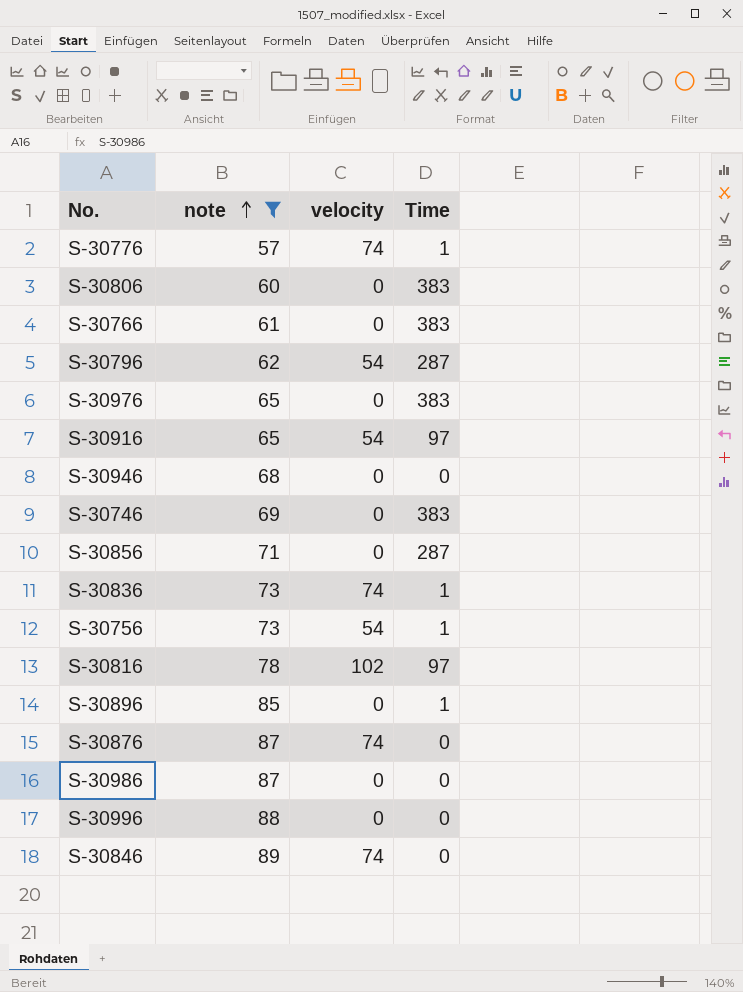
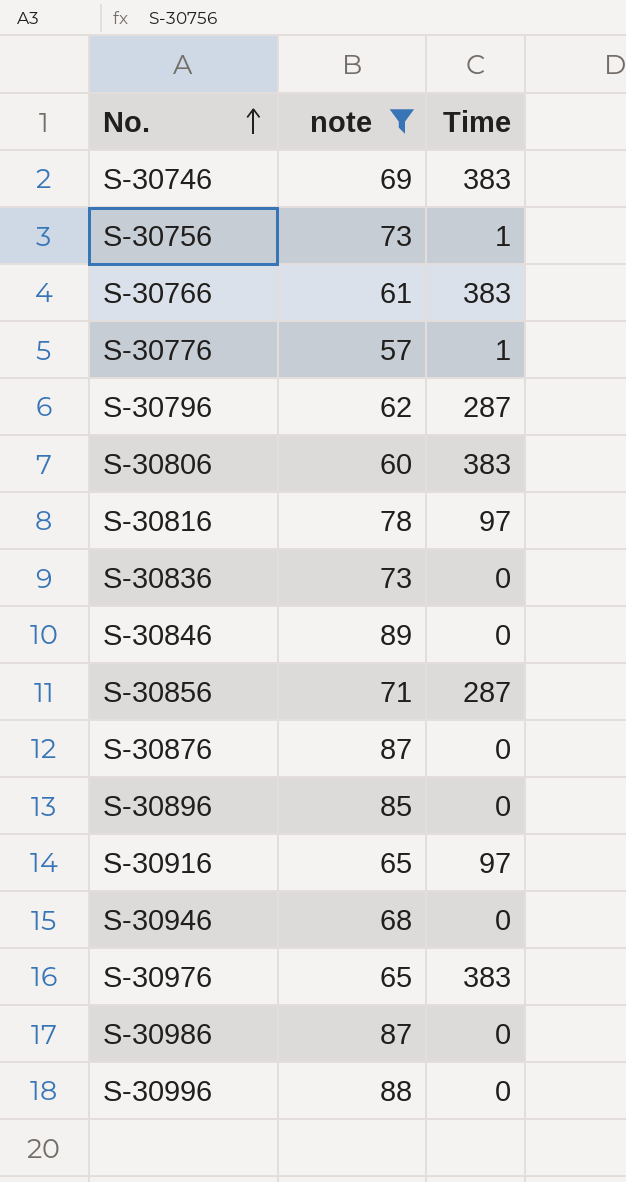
row order: note ascending -> No. ascending
column velocity | position: 3 -> none
S-30836 | Time: 1 -> 0
S-30896 | Time: 1 -> 0

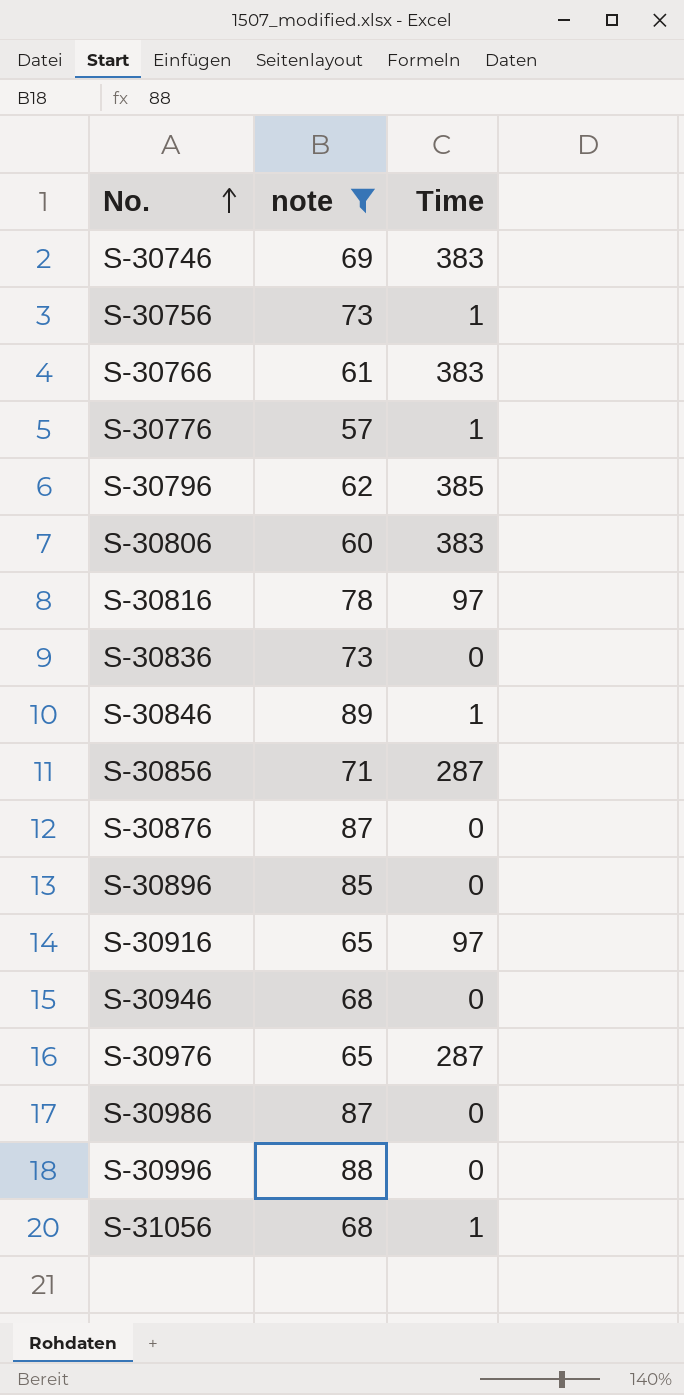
S-30796 | Time: 287 -> 385
S-30846 | Time: 0 -> 1
S-30976 | Time: 383 -> 287
row S-31056: none -> 68 | 1

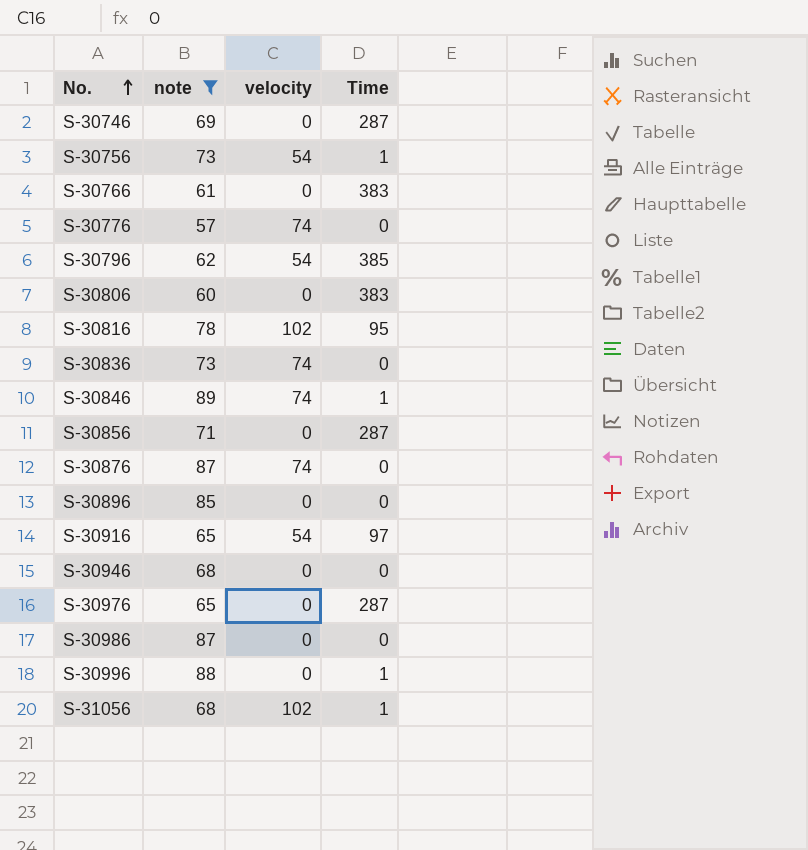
column velocity | position: none -> 3
S-30746 | Time: 383 -> 287
S-30776 | Time: 1 -> 0
S-30816 | Time: 97 -> 95
S-30996 | Time: 0 -> 1

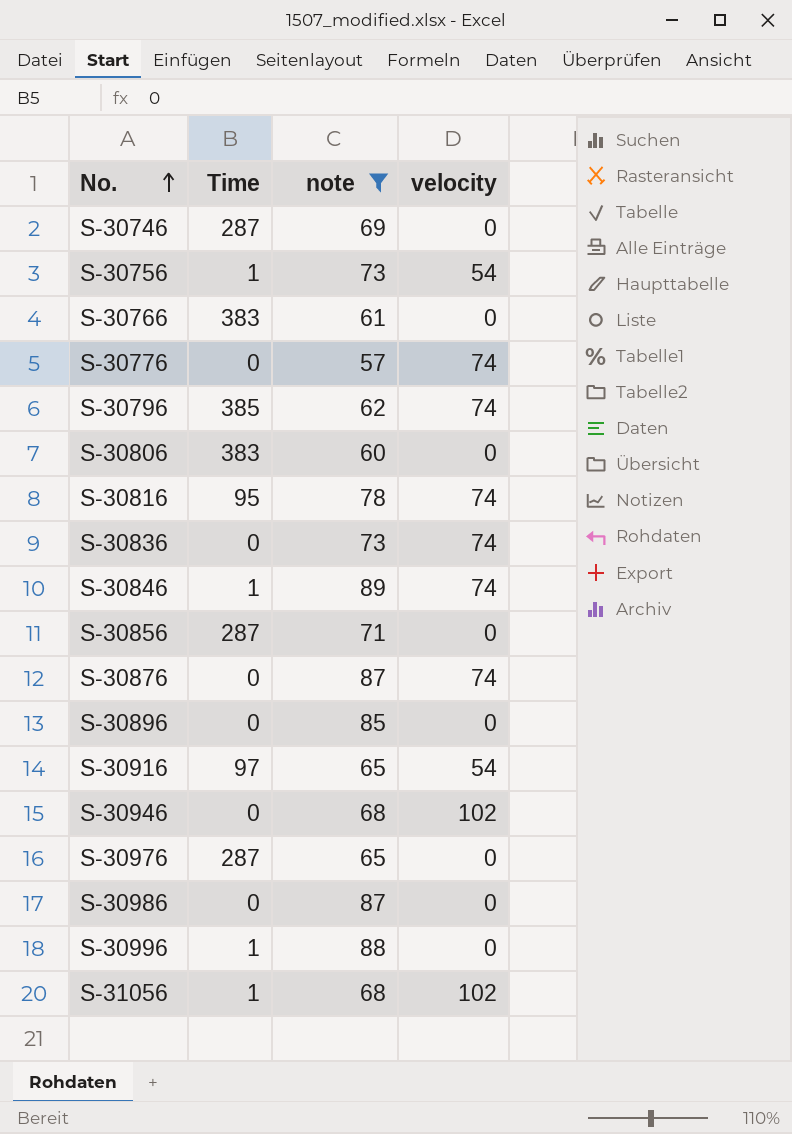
column Time | position: 4 -> 2
S-30796 | velocity: 54 -> 74
S-30816 | velocity: 102 -> 74
S-30946 | velocity: 0 -> 102

